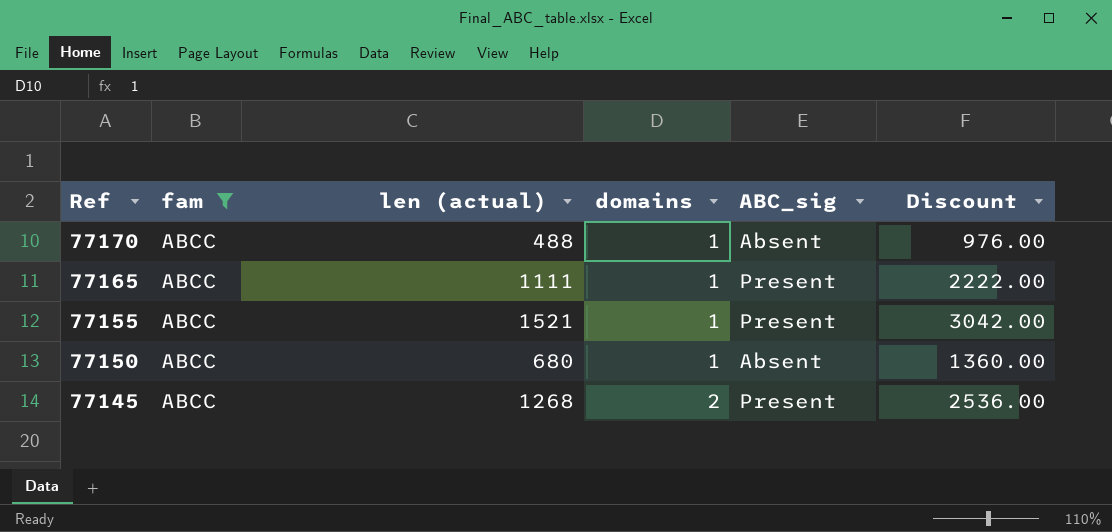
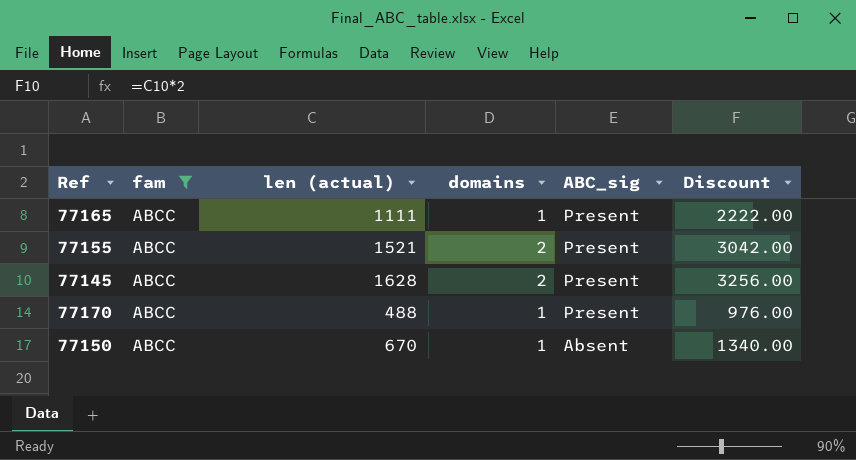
row order: Ref descending -> ABC_sig descending
77155 | domains: 1 -> 2
77145 | len (actual): 1268 -> 1628
77145 | Discount: 2536.00 -> 3256.00
77170 | ABC_sig: Absent -> Present
77150 | len (actual): 680 -> 670
77150 | Discount: 1360.00 -> 1340.00

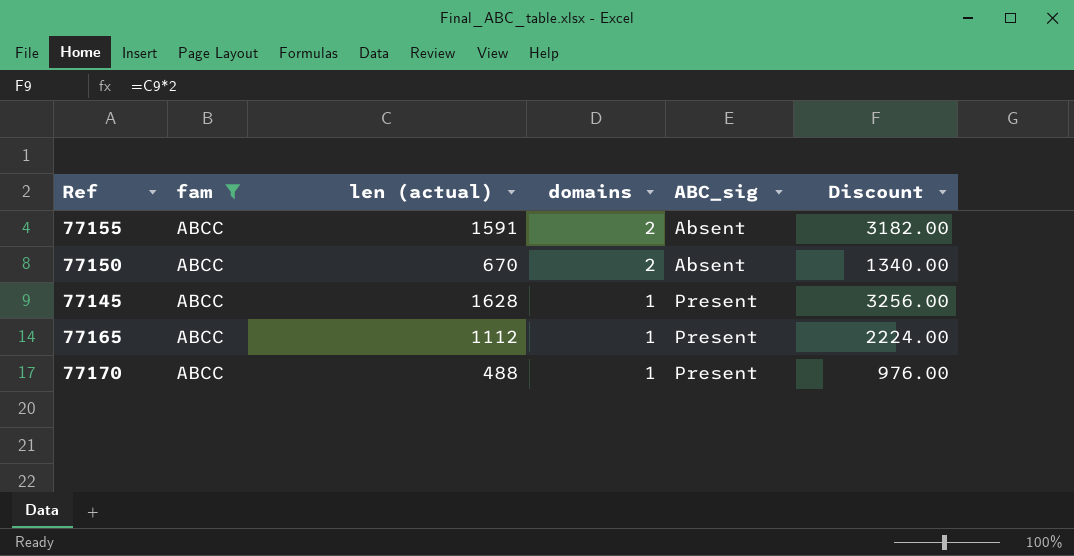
row order: ABC_sig descending -> domains descending
77155 | len (actual): 1521 -> 1591
77155 | ABC_sig: Present -> Absent
77155 | Discount: 3042.00 -> 3182.00
77150 | domains: 1 -> 2
77145 | domains: 2 -> 1
77165 | len (actual): 1111 -> 1112
77165 | Discount: 2222.00 -> 2224.00

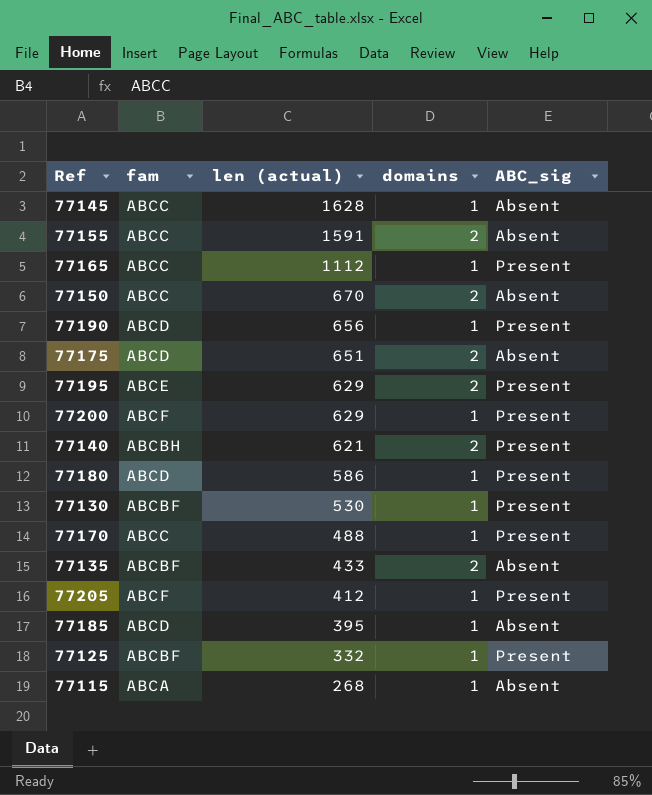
filter: fam = ABCC -> none
row order: domains descending -> len (actual) descending
column Discount | formula: [len (actual)] * 2 -> none
77145 | ABC_sig: Present -> Absent

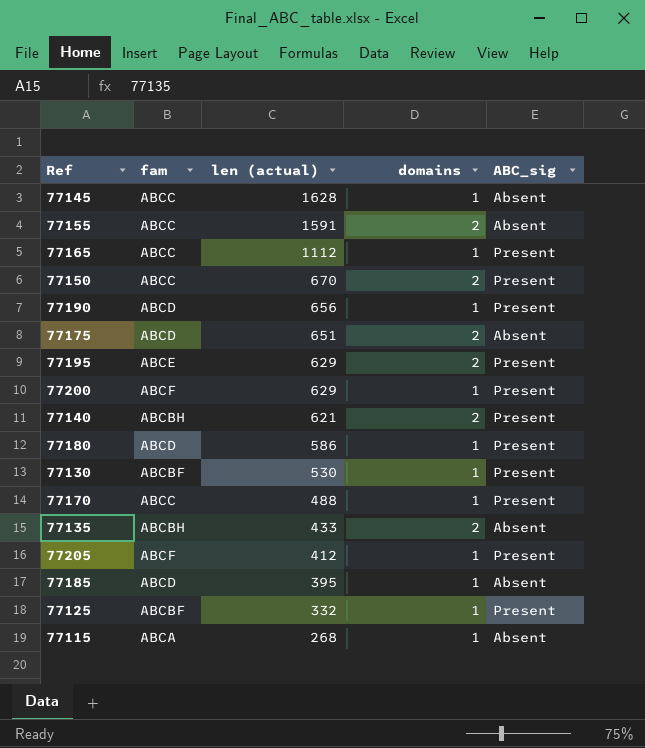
77150 | ABC_sig: Absent -> Present
77135 | fam: ABCBF -> ABCBH

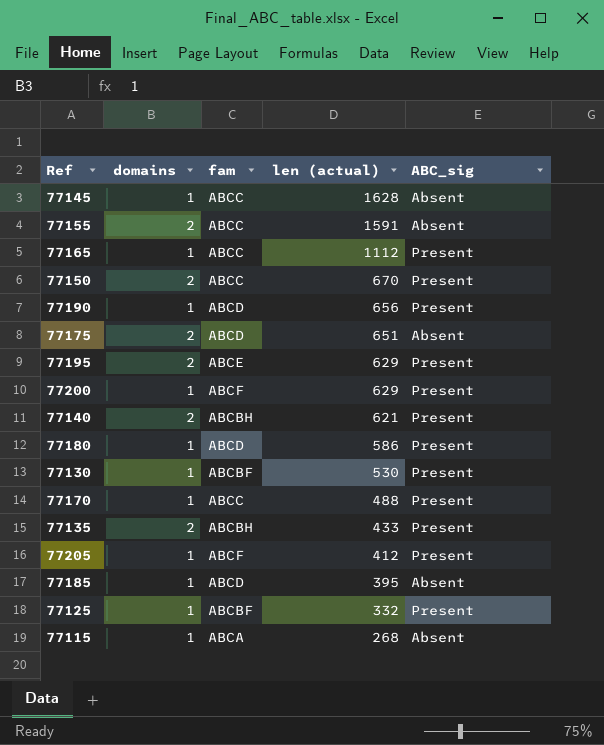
column domains | position: 4 -> 2
77135 | ABC_sig: Absent -> Present

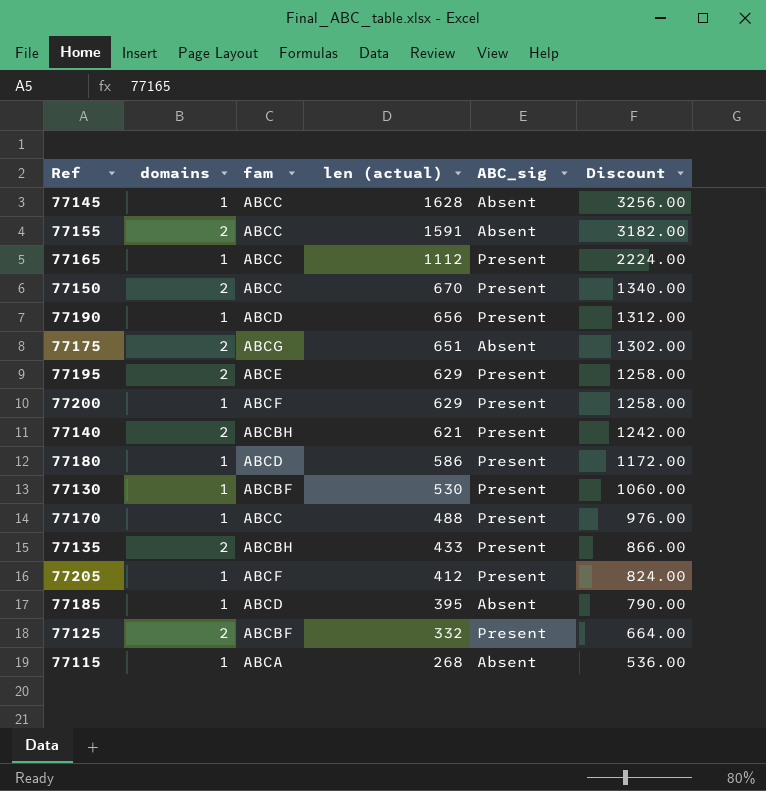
column Discount | formula: none -> [len (actual)] * 2
77175 | fam: ABCD -> ABCG
77125 | domains: 1 -> 2

